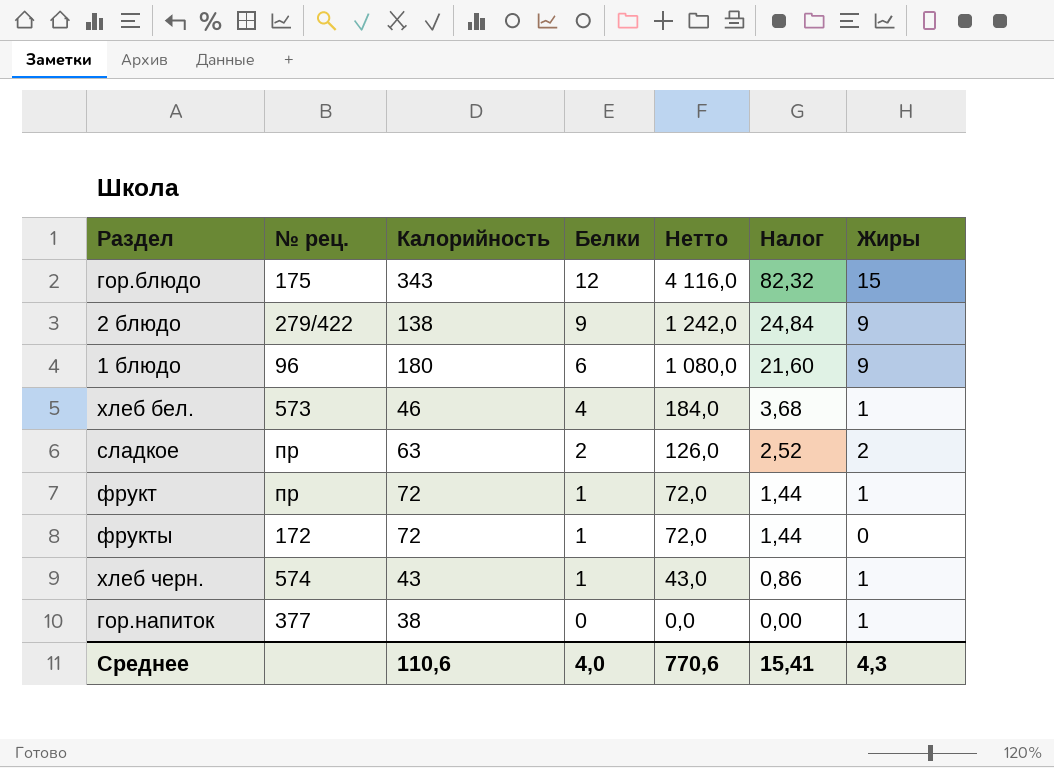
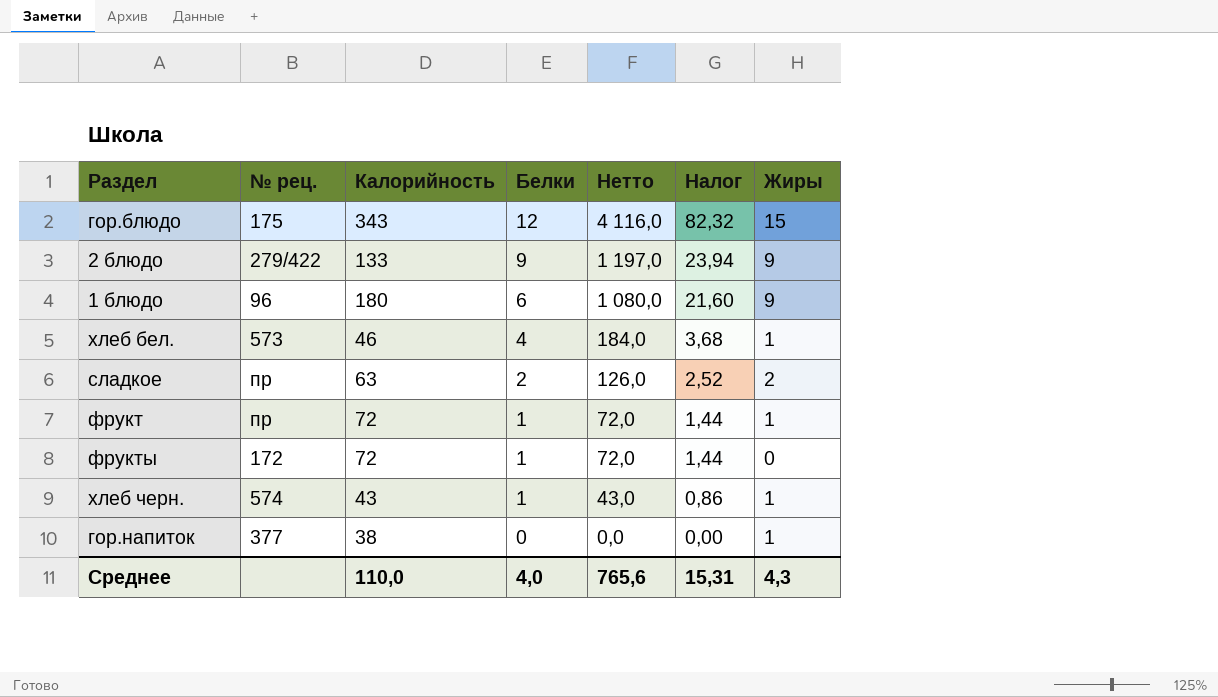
2 блюдо | Калорийность: 138 -> 133
2 блюдо | Нетто: 1 242,0 -> 1 197,0
2 блюдо | Налог: 24,84 -> 23,94
Среднее | Калорийность: 110,6 -> 110,0
Среднее | Нетто: 770,6 -> 765,6
Среднее | Налог: 15,41 -> 15,31

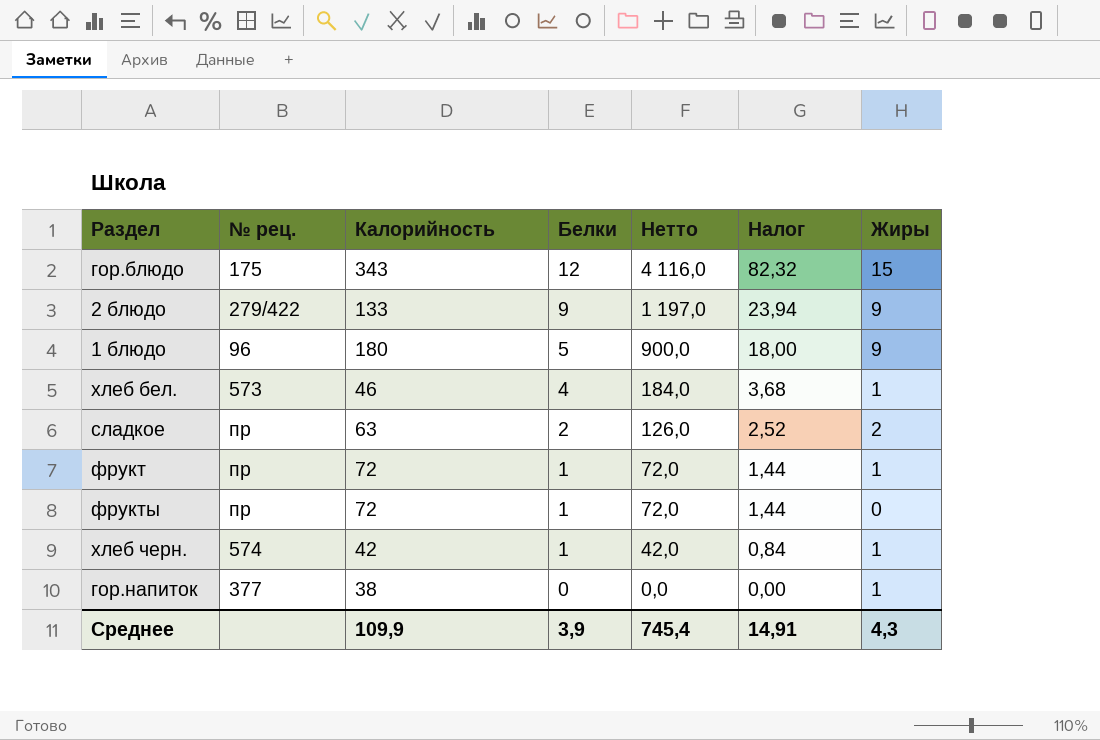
1 блюдо | Белки: 6 -> 5
1 блюдо | Нетто: 1 080,0 -> 900,0
1 блюдо | Налог: 21,60 -> 18,00
фрукты | № рец.: 172 -> пр
хлеб черн. | Калорийность: 43 -> 42
хлеб черн. | Нетто: 43,0 -> 42,0
хлеб черн. | Налог: 0,86 -> 0,84
Среднее | Калорийность: 110,0 -> 109,9
Среднее | Белки: 4,0 -> 3,9
Среднее | Нетто: 765,6 -> 745,4
Среднее | Налог: 15,31 -> 14,91

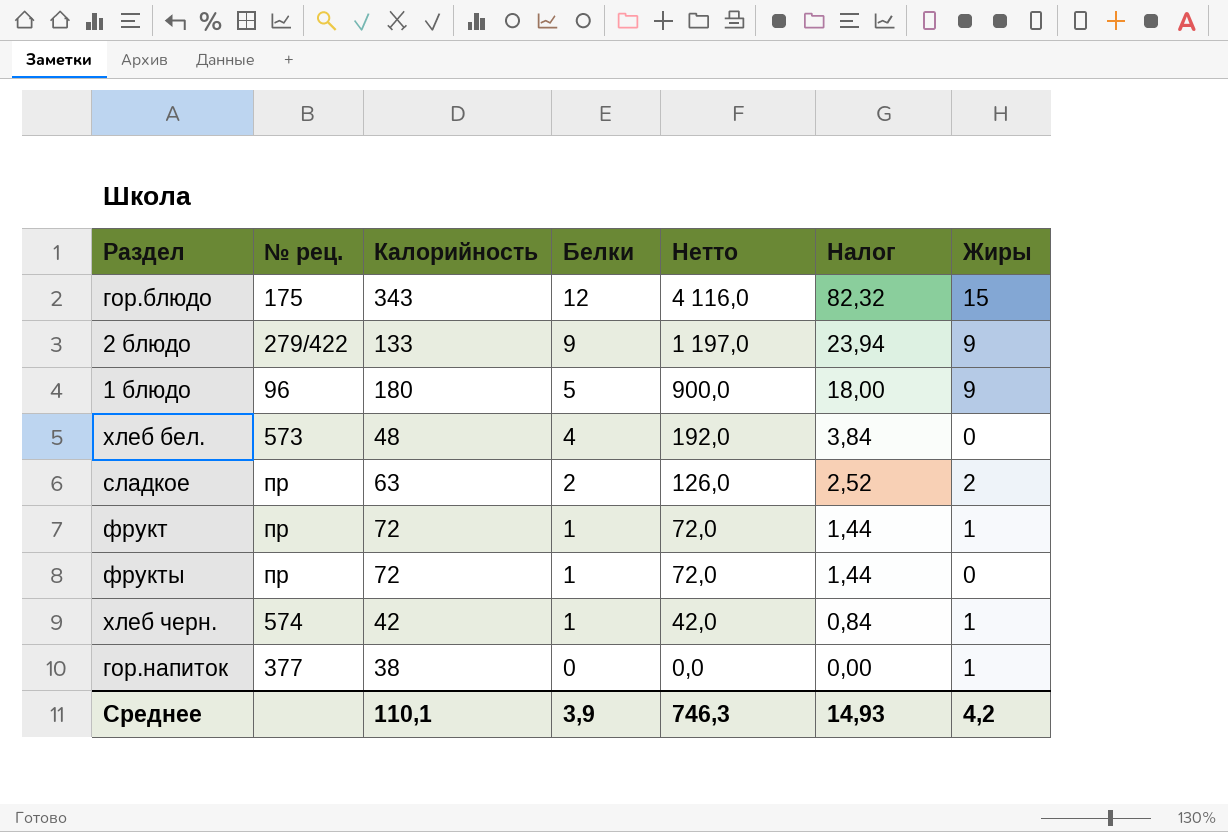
хлеб бел. | Калорийность: 46 -> 48
хлеб бел. | Нетто: 184,0 -> 192,0
хлеб бел. | Налог: 3,68 -> 3,84
хлеб бел. | Жиры: 1 -> 0
Среднее | Калорийность: 109,9 -> 110,1
Среднее | Нетто: 745,4 -> 746,3
Среднее | Налог: 14,91 -> 14,93
Среднее | Жиры: 4,3 -> 4,2

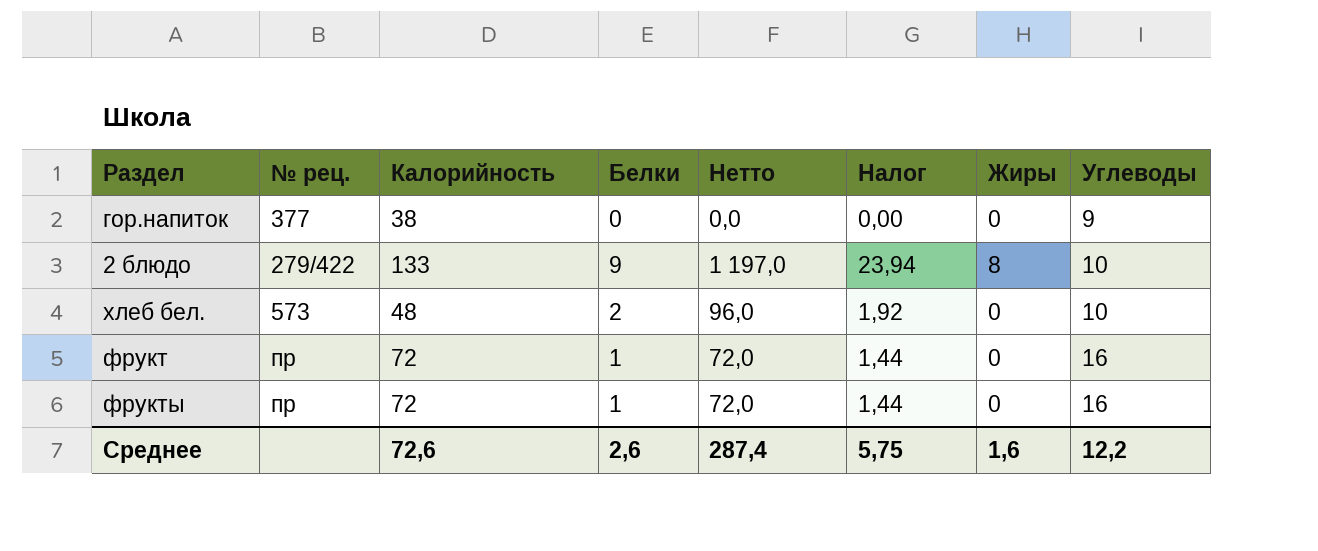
row order: Белки descending -> Углеводы ascending
column Углеводы | position: none -> 8
row гор.блюдо: 175 | 343 | 12 | 4 116,0 | 82,32 | 15 -> none
row 1 блюдо: 96 | 180 | 5 | 900,0 | 18,00 | 9 -> none
row сладкое: пр | 63 | 2 | 126,0 | 2,52 | 2 -> none
row хлеб черн.: 574 | 42 | 1 | 42,0 | 0,84 | 1 -> none
гор.напиток | Жиры: 1 -> 0
2 блюдо | Жиры: 9 -> 8
хлеб бел. | Белки: 4 -> 2
хлеб бел. | Нетто: 192,0 -> 96,0
хлеб бел. | Налог: 3,84 -> 1,92
фрукт | Жиры: 1 -> 0
Среднее | Калорийность: 110,1 -> 72,6
Среднее | Белки: 3,9 -> 2,6
Среднее | Нетто: 746,3 -> 287,4
Среднее | Налог: 14,93 -> 5,75
Среднее | Жиры: 4,2 -> 1,6

